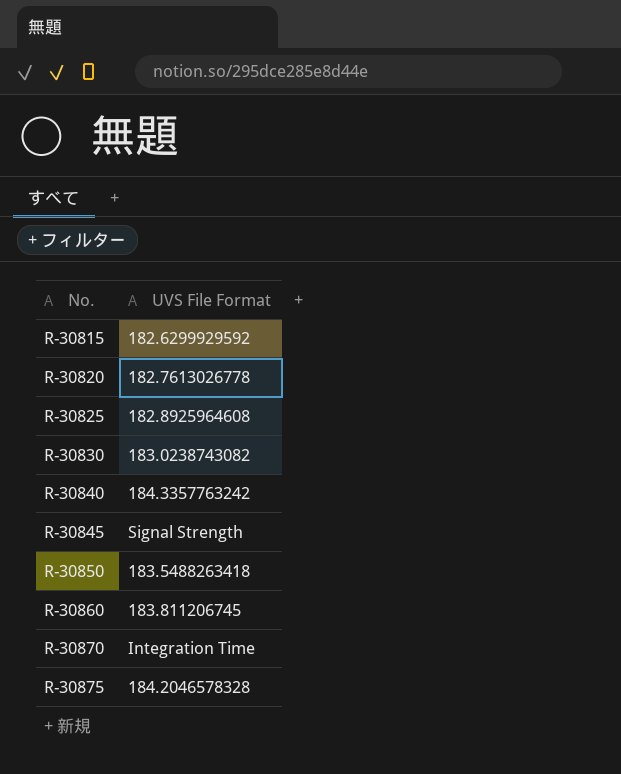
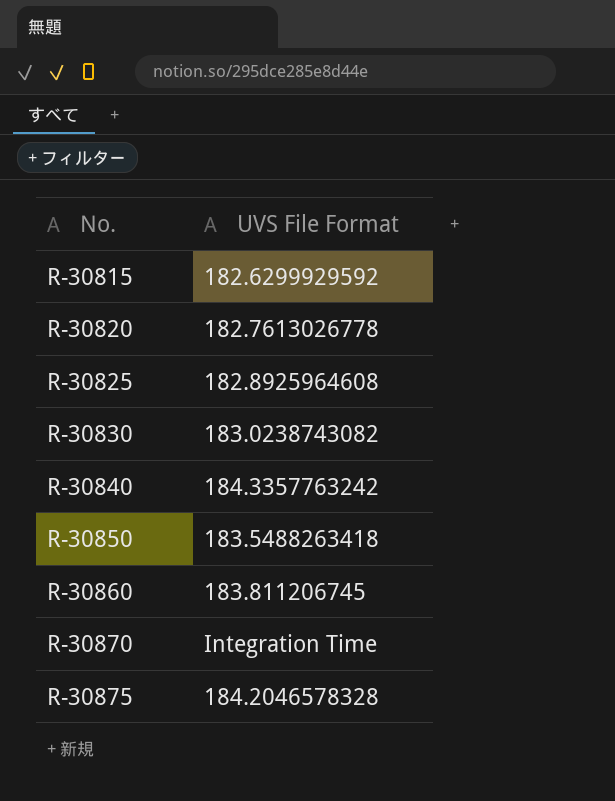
row R-30845: Signal Strength -> none

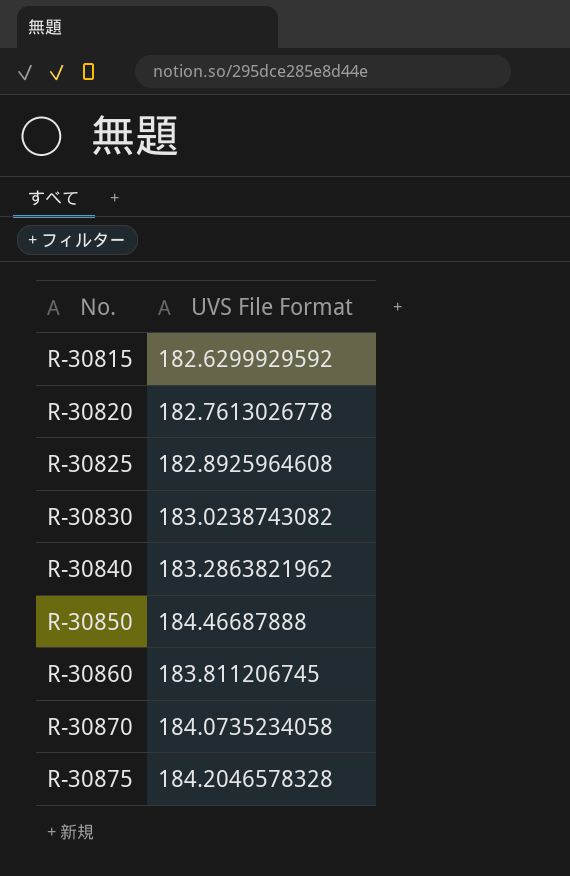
R-30840 | UVS File Format: 184.3357763242 -> 183.2863821962
R-30850 | UVS File Format: 183.5488263418 -> 184.46687888
R-30870 | UVS File Format: Integration Time -> 184.0735234058

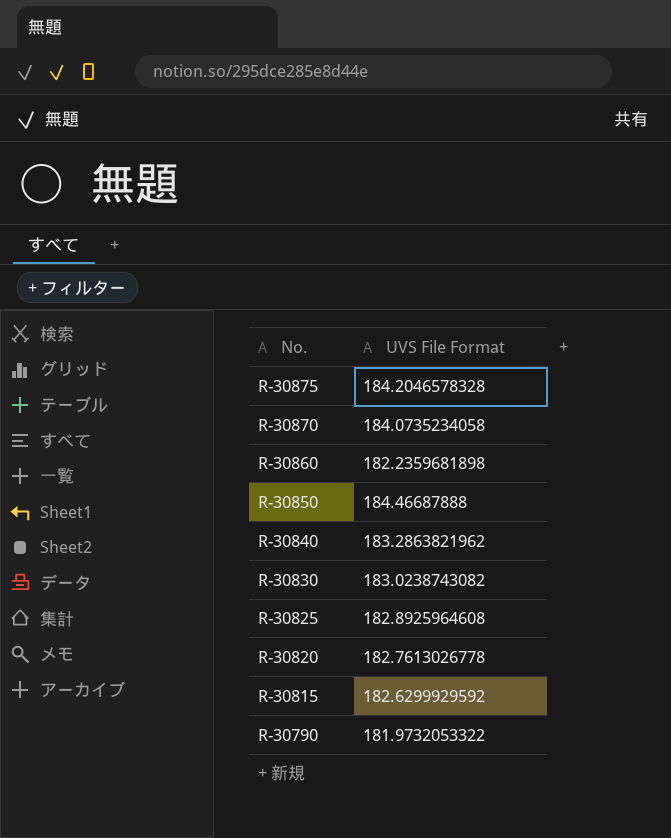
row order: No. ascending -> No. descending
R-30860 | UVS File Format: 183.811206745 -> 182.2359681898
row R-30790: none -> 181.9732053322

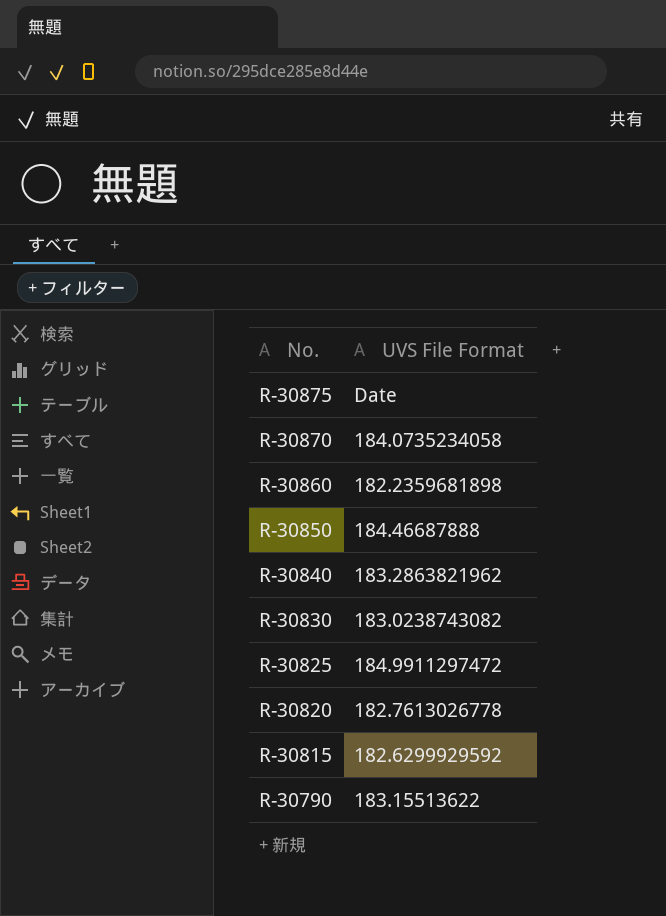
R-30875 | UVS File Format: 184.2046578328 -> Date
R-30825 | UVS File Format: 182.8925964608 -> 184.9911297472
R-30790 | UVS File Format: 181.9732053322 -> 183.15513622

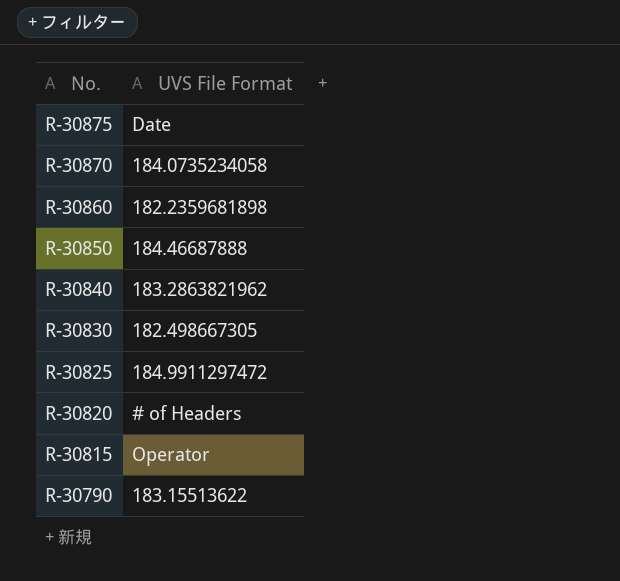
R-30830 | UVS File Format: 183.0238743082 -> 182.498667305
R-30820 | UVS File Format: 182.7613026778 -> # of Headers
R-30815 | UVS File Format: 182.6299929592 -> Operator

